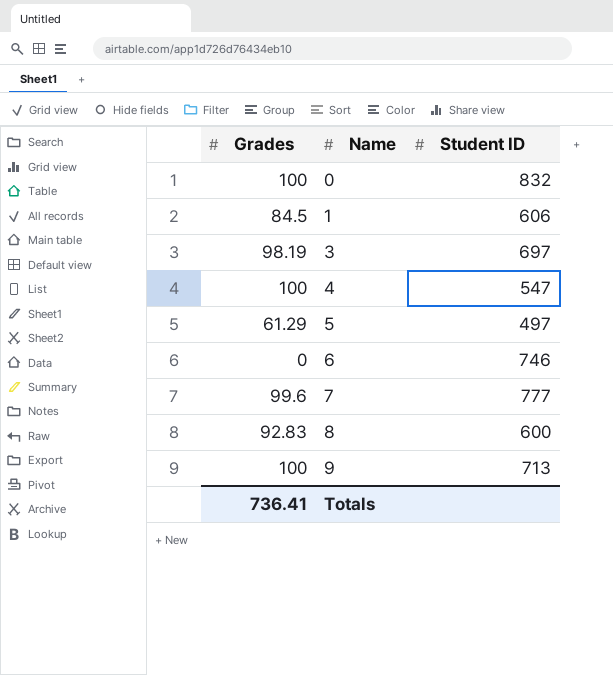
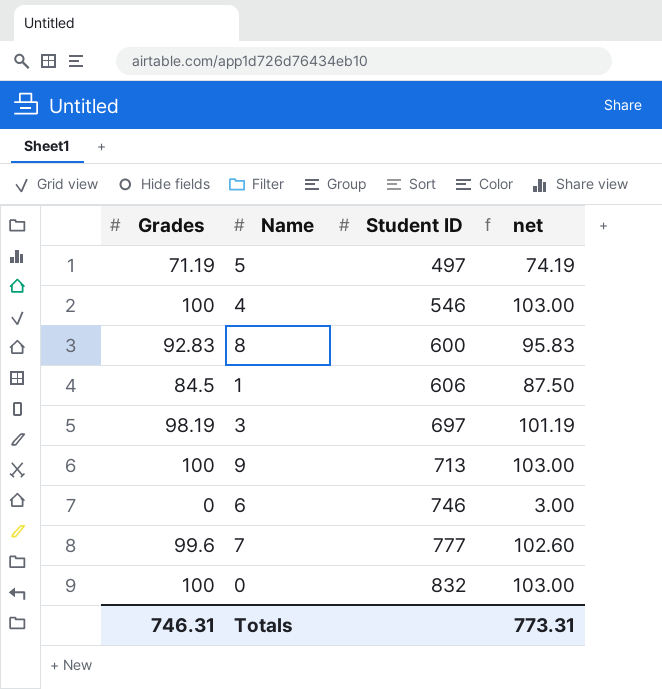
row order: Name ascending -> Student ID ascending
column net | formula: none -> [Grades] + 3
5 | Grades: 61.29 -> 71.19
4 | Student ID: 547 -> 546
Totals | Grades: 736.41 -> 746.31

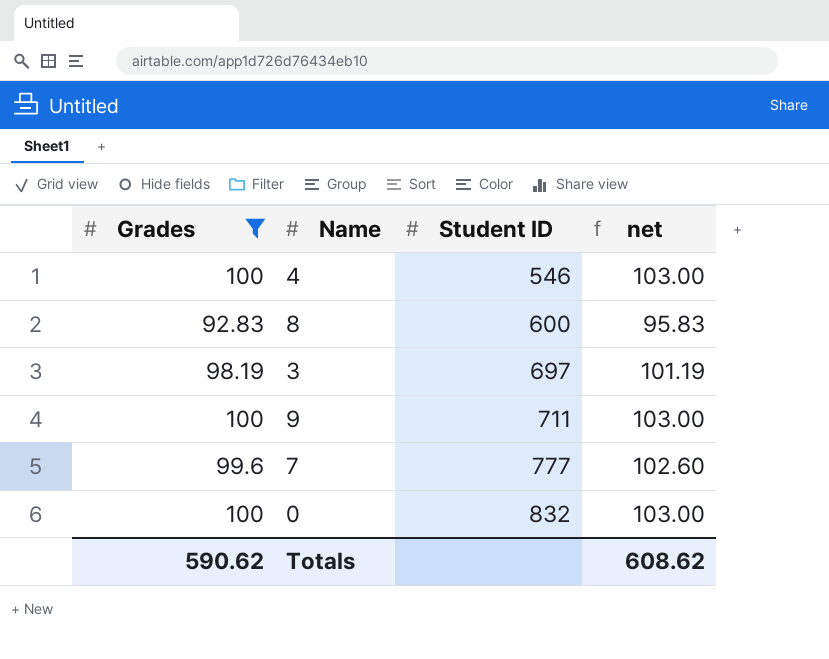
filter: none -> Grades >= 92.83
9 | Student ID: 713 -> 711
Totals | Grades: 746.31 -> 590.62
Totals | net: 773.31 -> 608.62

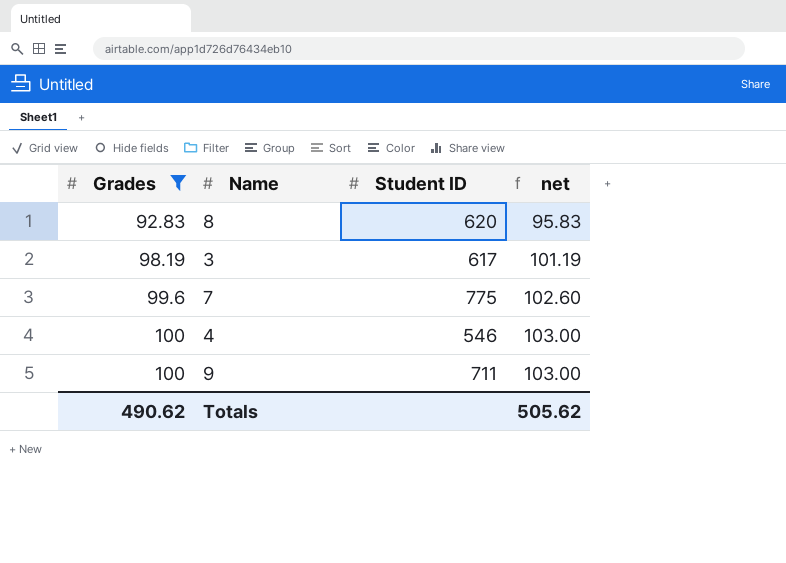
row order: Student ID ascending -> Grades ascending
row 0: 100 | 832 | 103.00 -> none
8 | Student ID: 600 -> 620
3 | Student ID: 697 -> 617
7 | Student ID: 777 -> 775
Totals | Grades: 590.62 -> 490.62
Totals | net: 608.62 -> 505.62

